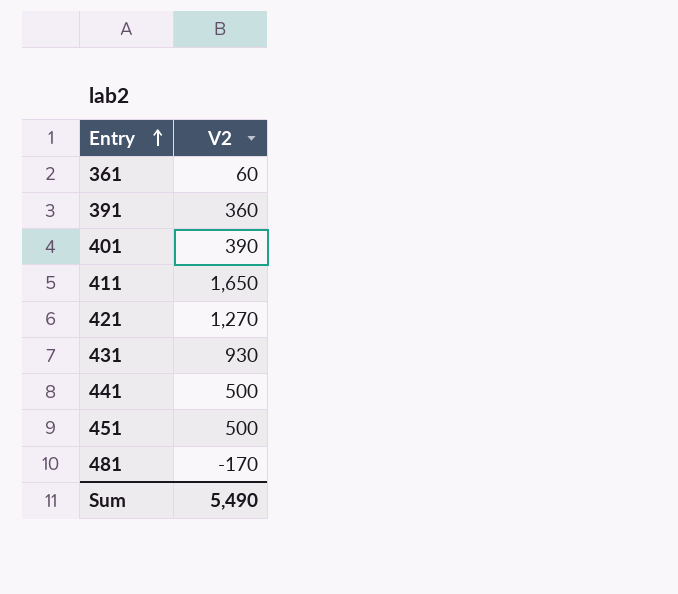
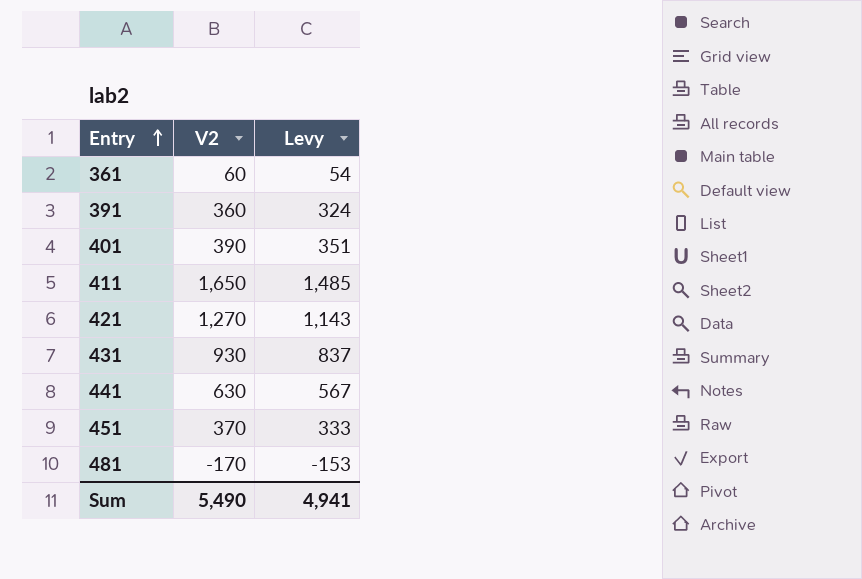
column Levy | formula: none -> [V2] * 0.9
441 | V2: 500 -> 630
451 | V2: 500 -> 370

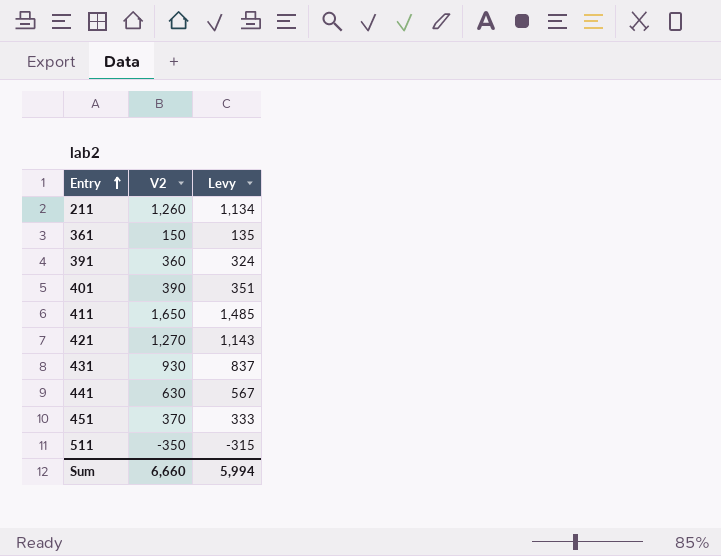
row 481: -170 | -153 -> none
row 211: none -> 1,260 | 1,134
361 | V2: 60 -> 150
361 | Levy: 54 -> 135
row 511: none -> -350 | -315
Sum | V2: 5,490 -> 6,660
Sum | Levy: 4,941 -> 5,994

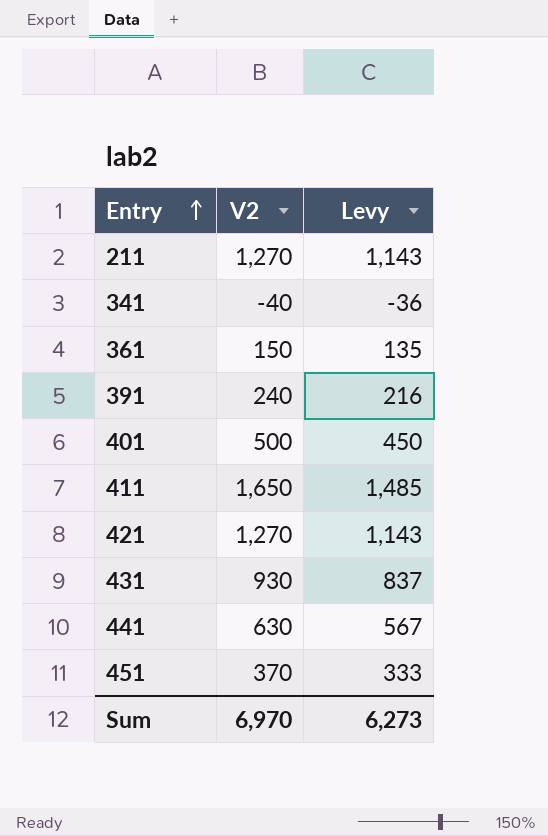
row 511: -350 | -315 -> none
211 | V2: 1,260 -> 1,270
211 | Levy: 1,134 -> 1,143
row 341: none -> -40 | -36
391 | V2: 360 -> 240
391 | Levy: 324 -> 216
401 | V2: 390 -> 500
401 | Levy: 351 -> 450
Sum | V2: 6,660 -> 6,970
Sum | Levy: 5,994 -> 6,273

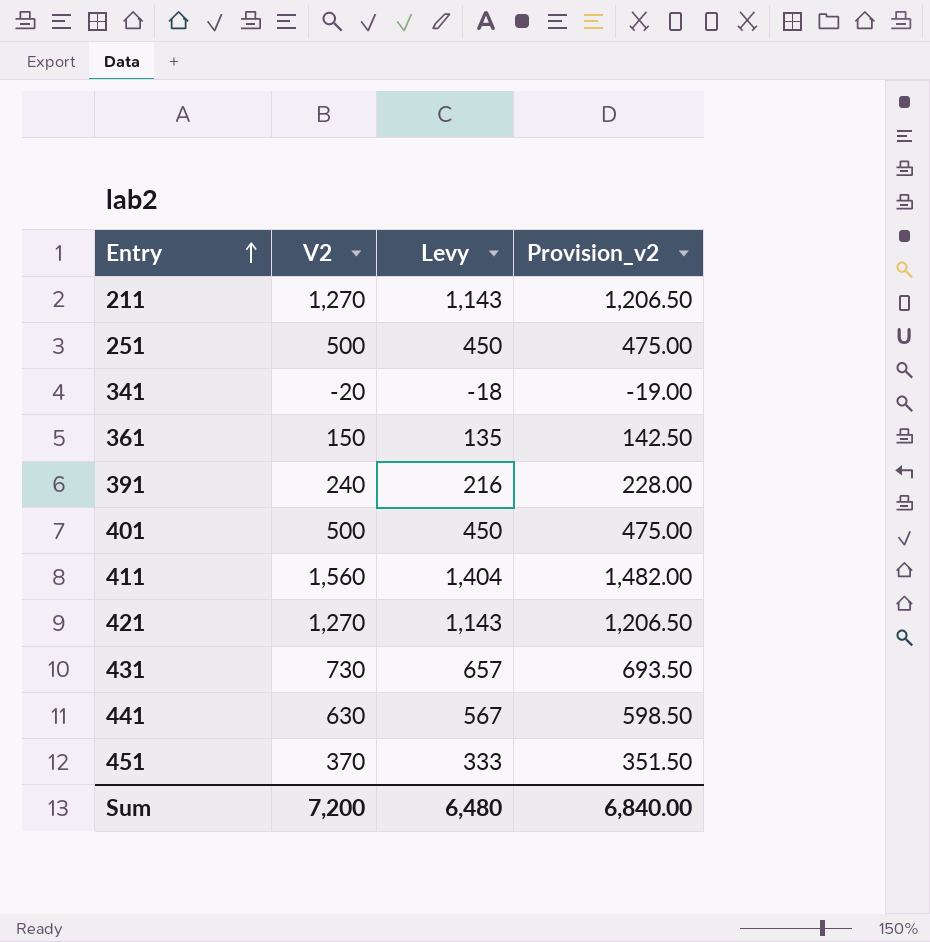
column Provision_v2 | formula: none -> [V2] * 0.95
row 251: none -> 500 | 450 | 475.00
341 | V2: -40 -> -20
341 | Levy: -36 -> -18
411 | V2: 1,650 -> 1,560
411 | Levy: 1,485 -> 1,404
431 | V2: 930 -> 730
431 | Levy: 837 -> 657
Sum | V2: 6,970 -> 7,200
Sum | Levy: 6,273 -> 6,480

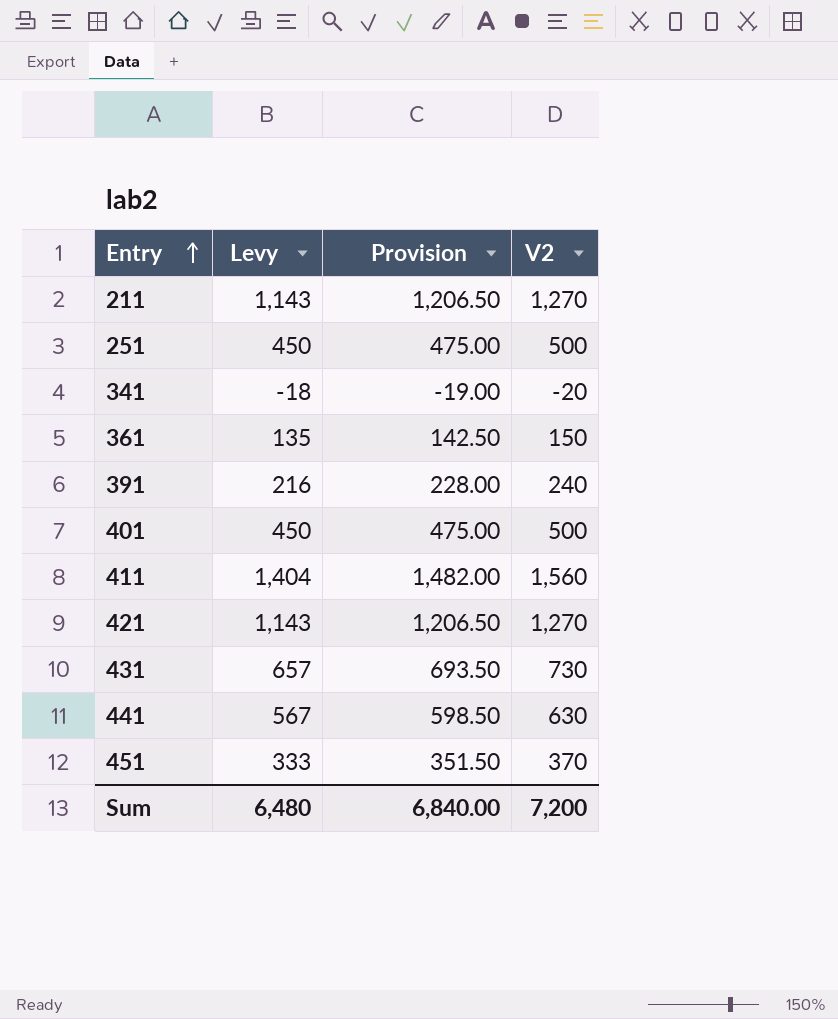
column name: Provision_v2 -> Provision
column V2 | position: 2 -> 4

